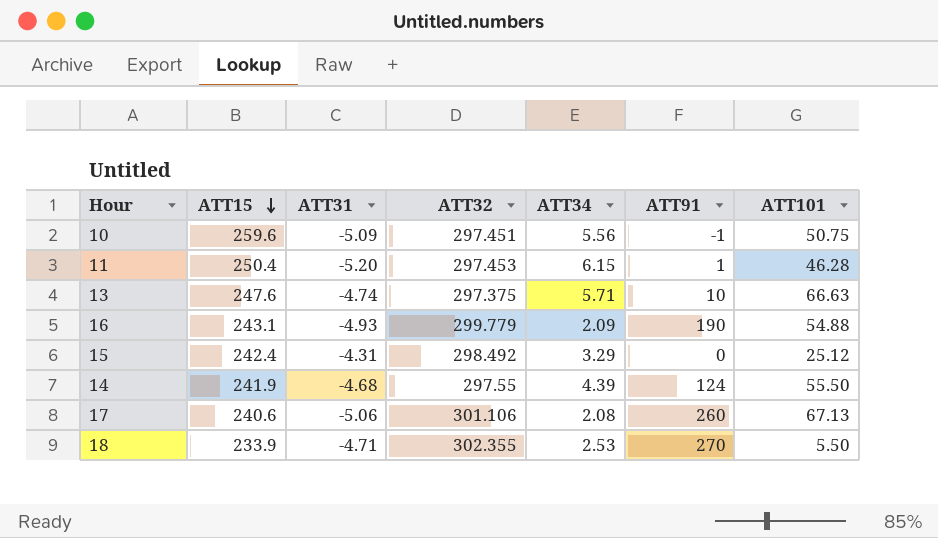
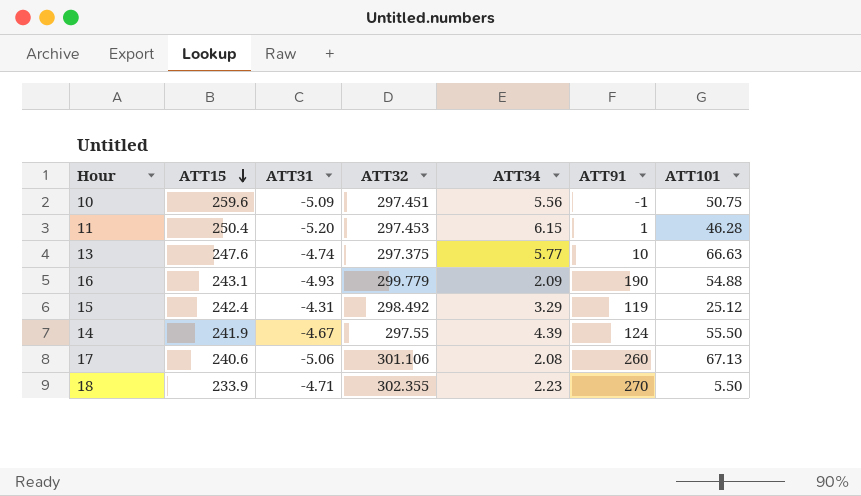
13 | ATT34: 5.71 -> 5.77
15 | ATT91: 0 -> 119
14 | ATT31: -4.68 -> -4.67
18 | ATT34: 2.53 -> 2.23

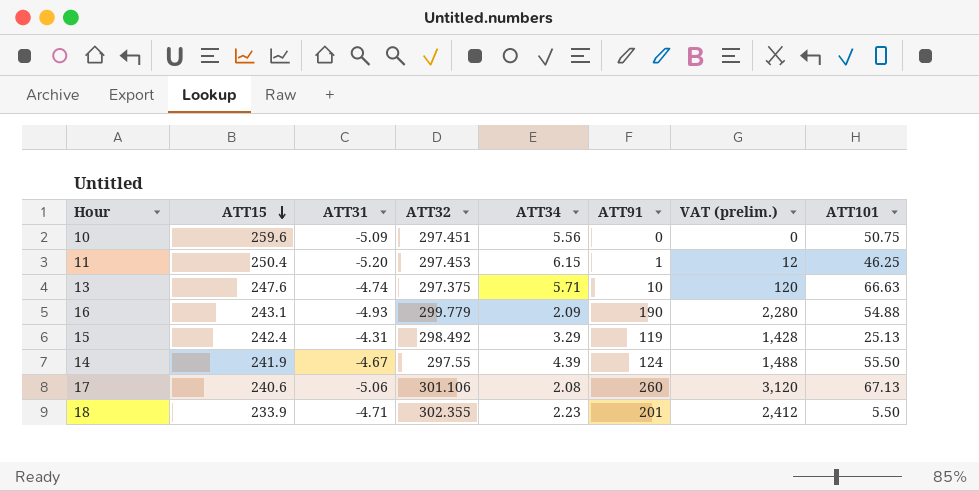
column VAT (prelim.) | formula: none -> [ATT91] * 12
10 | ATT91: -1 -> 0
11 | ATT101: 46.28 -> 46.25
13 | ATT34: 5.77 -> 5.71
15 | ATT101: 25.12 -> 25.13
18 | ATT91: 270 -> 201

